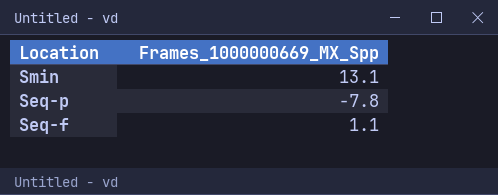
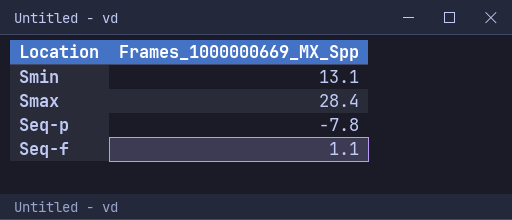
row Smax: none -> 28.4

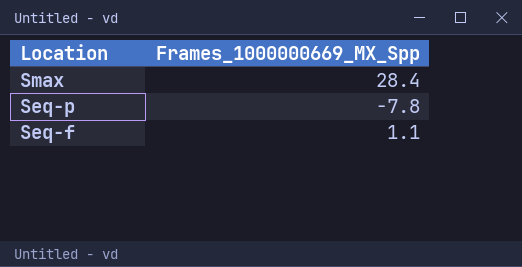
row Smin: 13.1 -> none

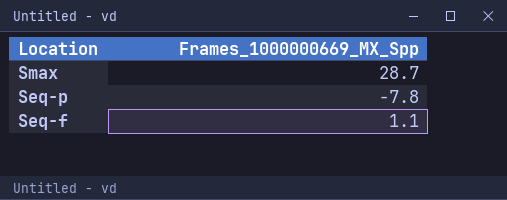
Smax | Frames_1000000669_MX_Spp: 28.4 -> 28.7

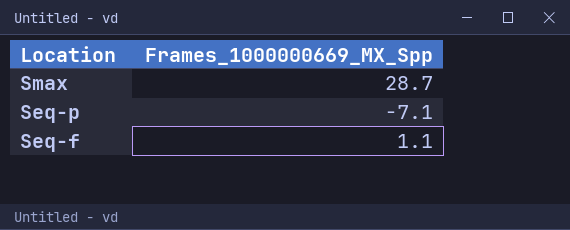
Seq-p | Frames_1000000669_MX_Spp: -7.8 -> -7.1

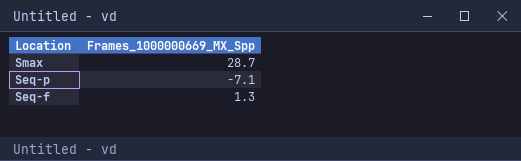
Seq-f | Frames_1000000669_MX_Spp: 1.1 -> 1.3

